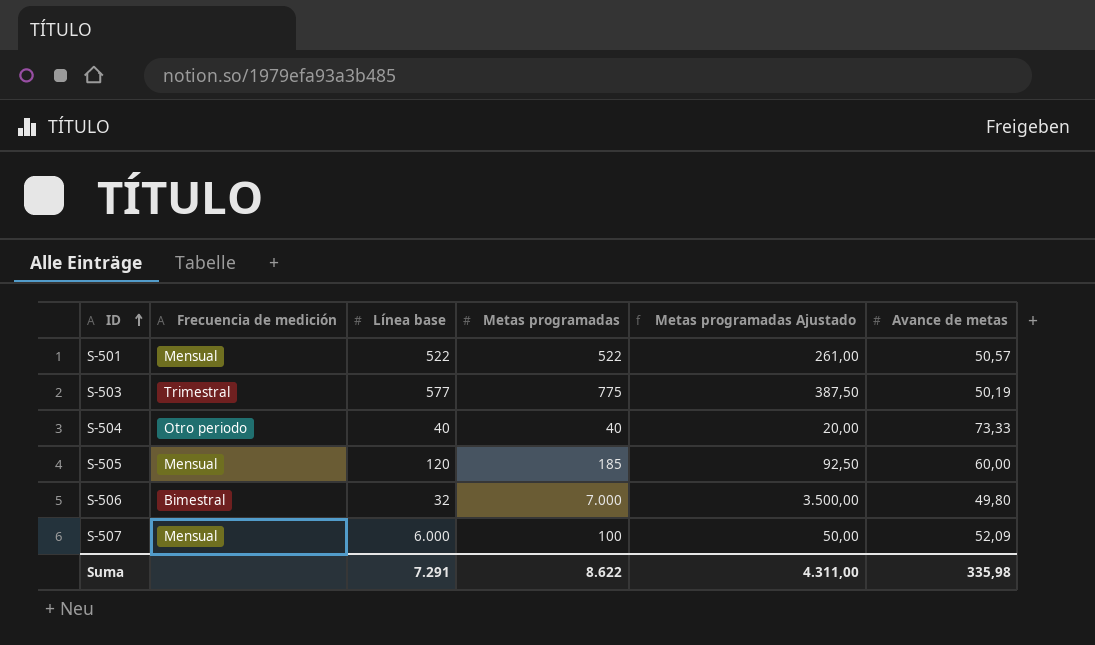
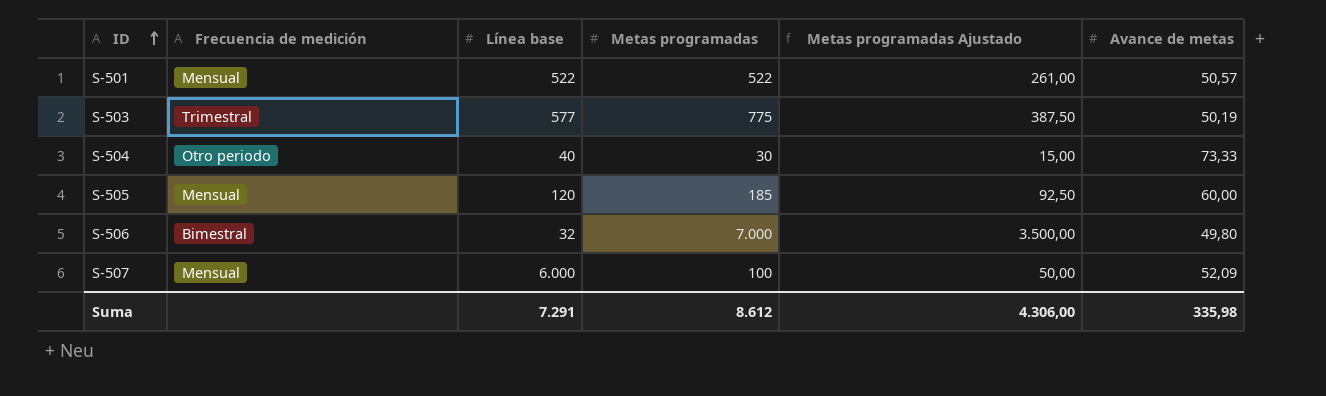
S-504 | Metas programadas: 40 -> 30
S-504 | Metas programadas Ajustado: 20,00 -> 15,00
Suma | Metas programadas: 8.622 -> 8.612
Suma | Metas programadas Ajustado: 4.311,00 -> 4.306,00

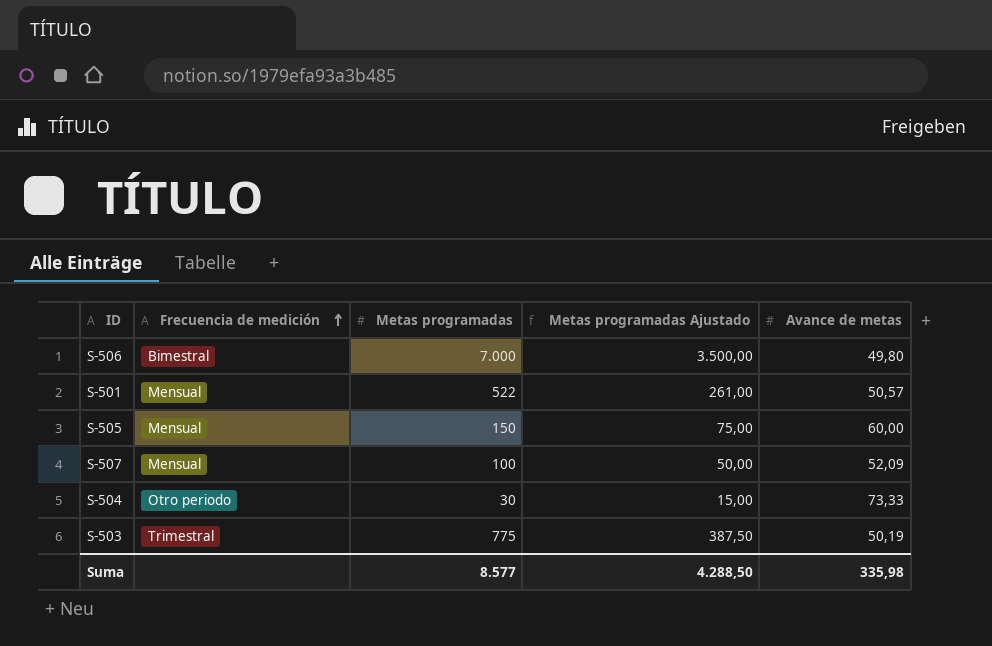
row order: ID ascending -> Frecuencia de medición ascending
column Línea base | position: 3 -> none
S-505 | Metas programadas: 185 -> 150
S-505 | Metas programadas Ajustado: 92,50 -> 75,00
Suma | Metas programadas: 8.612 -> 8.577
Suma | Metas programadas Ajustado: 4.306,00 -> 4.288,50

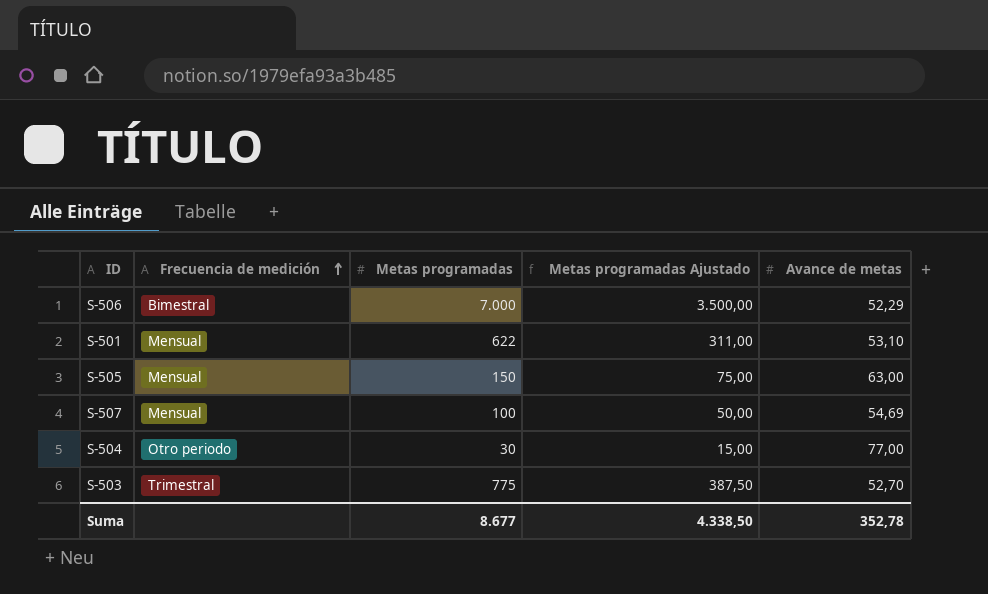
S-506 | Avance de metas: 49,80 -> 52,29
S-501 | Metas programadas: 522 -> 622
S-501 | Metas programadas Ajustado: 261,00 -> 311,00
S-501 | Avance de metas: 50,57 -> 53,10
S-505 | Avance de metas: 60,00 -> 63,00
S-507 | Avance de metas: 52,09 -> 54,69
S-504 | Avance de metas: 73,33 -> 77,00
S-503 | Avance de metas: 50,19 -> 52,70
Suma | Metas programadas: 8.577 -> 8.677
Suma | Metas programadas Ajustado: 4.288,50 -> 4.338,50
Suma | Avance de metas: 335,98 -> 352,78

